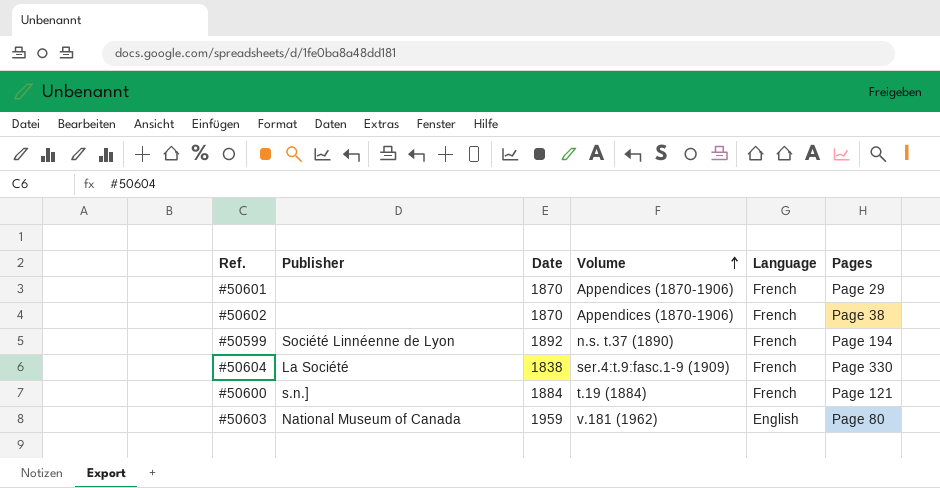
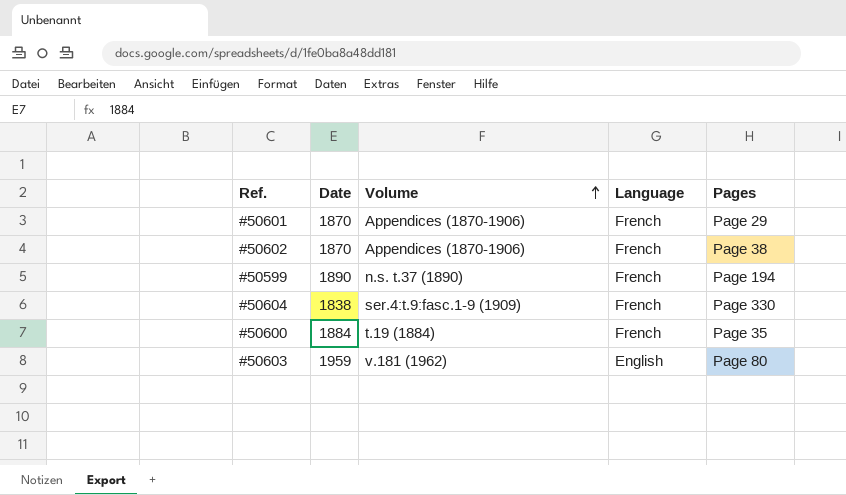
column Publisher | position: 2 -> none
#50599 | Date: 1892 -> 1890
#50600 | Pages: Page 121 -> Page 35

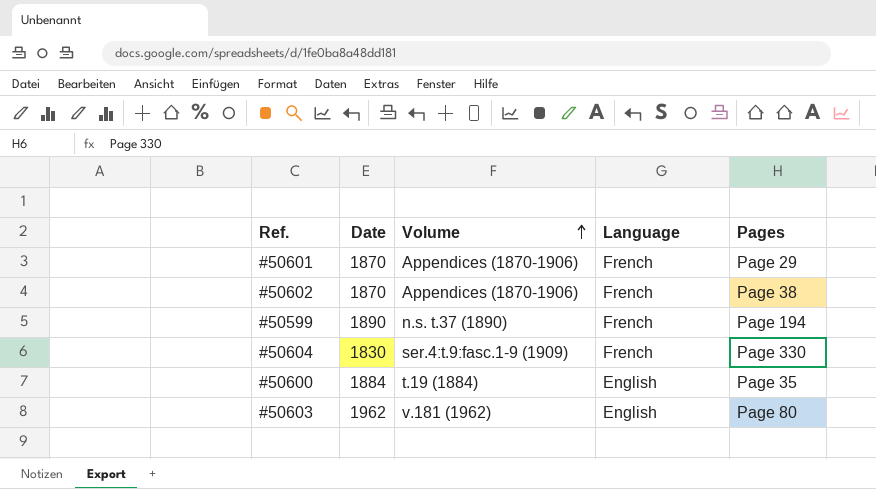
#50604 | Date: 1838 -> 1830
#50600 | Language: French -> English
#50603 | Date: 1959 -> 1962

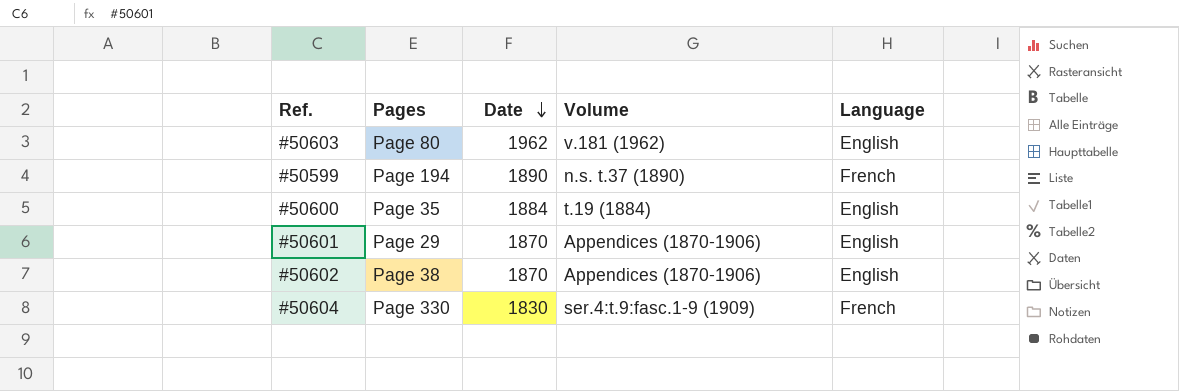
row order: Volume ascending -> Date descending
column Pages | position: 5 -> 2
#50601 | Language: French -> English
#50602 | Language: French -> English

